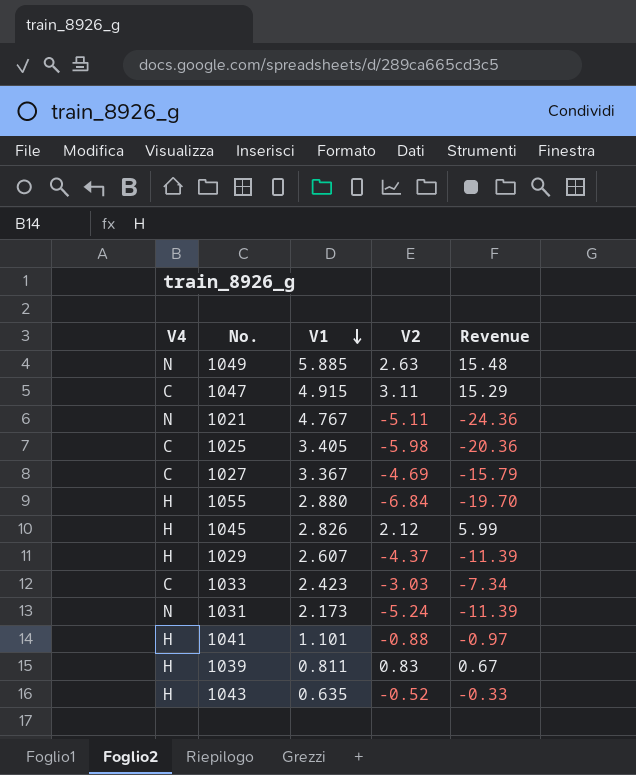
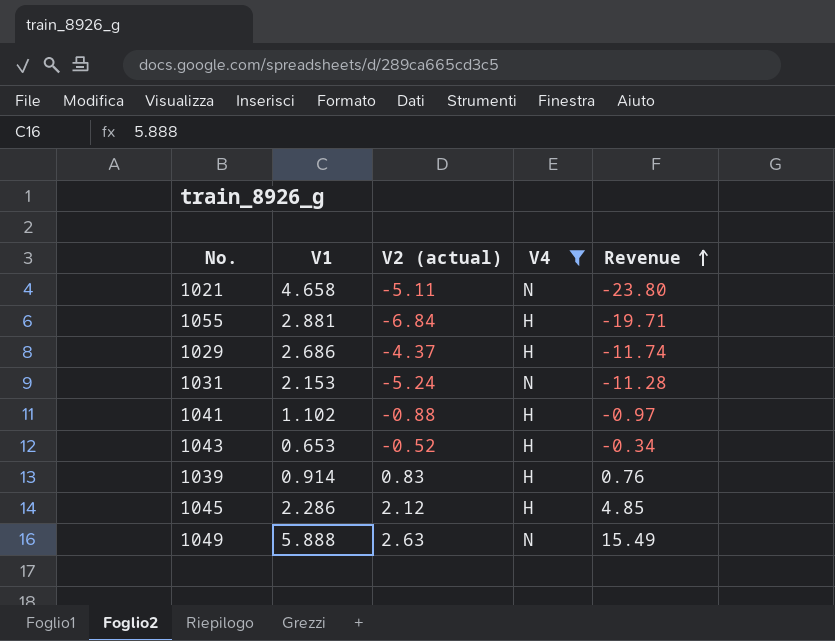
filter: none -> V4 != C
row order: V1 descending -> Revenue ascending
column name: V2 -> V2 (actual)
column V4 | position: 1 -> 4
1021 | V1: 4.767 -> 4.658
1021 | Revenue: -24.36 -> -23.80
1055 | V1: 2.880 -> 2.881
1055 | Revenue: -19.70 -> -19.71
1029 | V1: 2.607 -> 2.686
1029 | Revenue: -11.39 -> -11.74
1031 | V1: 2.173 -> 2.153
1031 | Revenue: -11.39 -> -11.28
1041 | V1: 1.101 -> 1.102
1043 | V1: 0.635 -> 0.653
1043 | Revenue: -0.33 -> -0.34
1039 | V1: 0.811 -> 0.914
1039 | Revenue: 0.67 -> 0.76
1045 | V1: 2.826 -> 2.286
1045 | Revenue: 5.99 -> 4.85
1049 | V1: 5.885 -> 5.888
1049 | Revenue: 15.48 -> 15.49

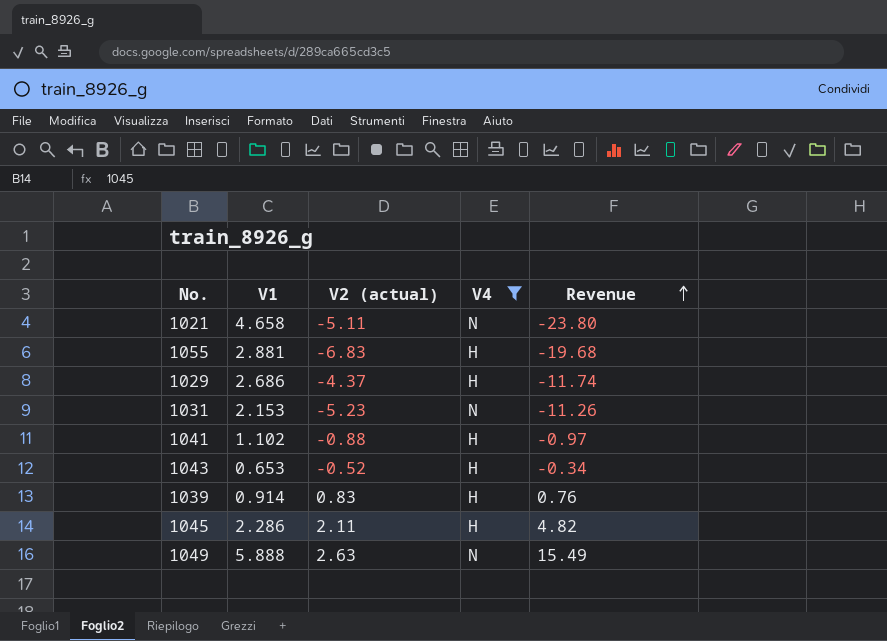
1055 | V2 (actual): -6.84 -> -6.83
1055 | Revenue: -19.71 -> -19.68
1031 | V2 (actual): -5.24 -> -5.23
1031 | Revenue: -11.28 -> -11.26
1045 | V2 (actual): 2.12 -> 2.11
1045 | Revenue: 4.85 -> 4.82

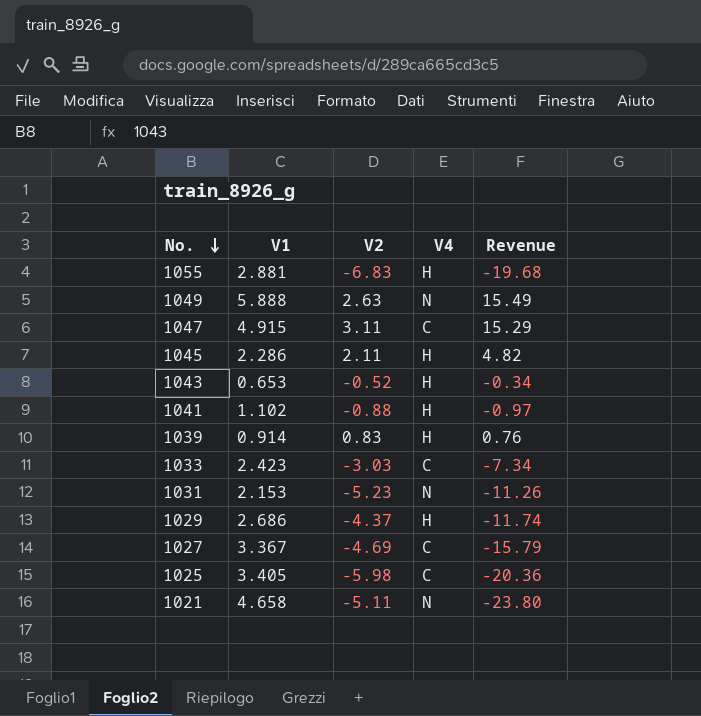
filter: V4 != C -> none
row order: Revenue ascending -> No. descending
column name: V2 (actual) -> V2

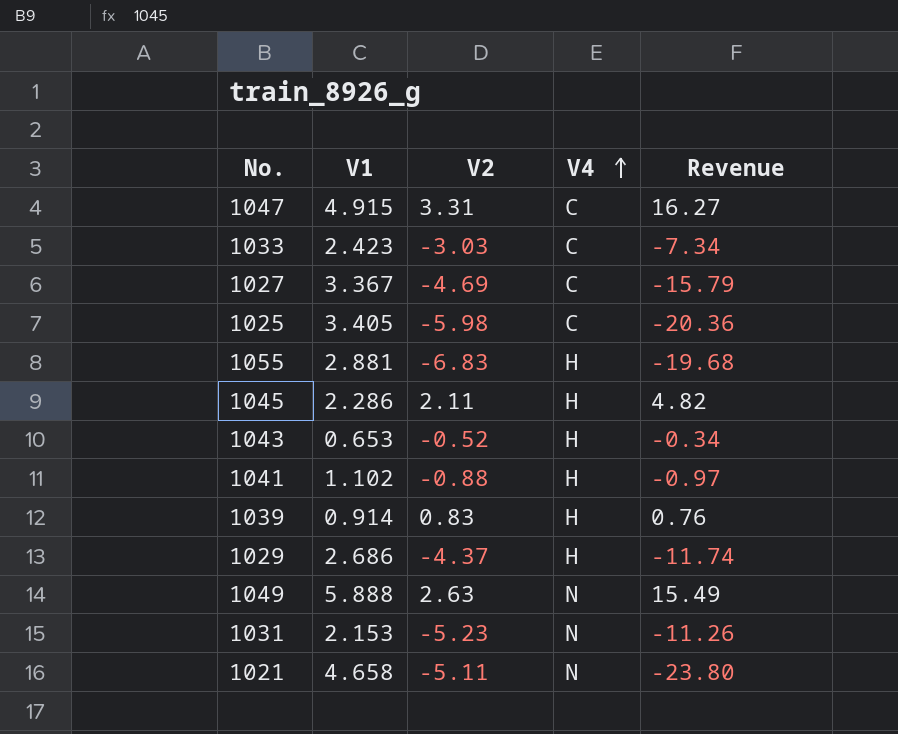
row order: No. descending -> V4 ascending
1047 | V2: 3.11 -> 3.31
1047 | Revenue: 15.29 -> 16.27

